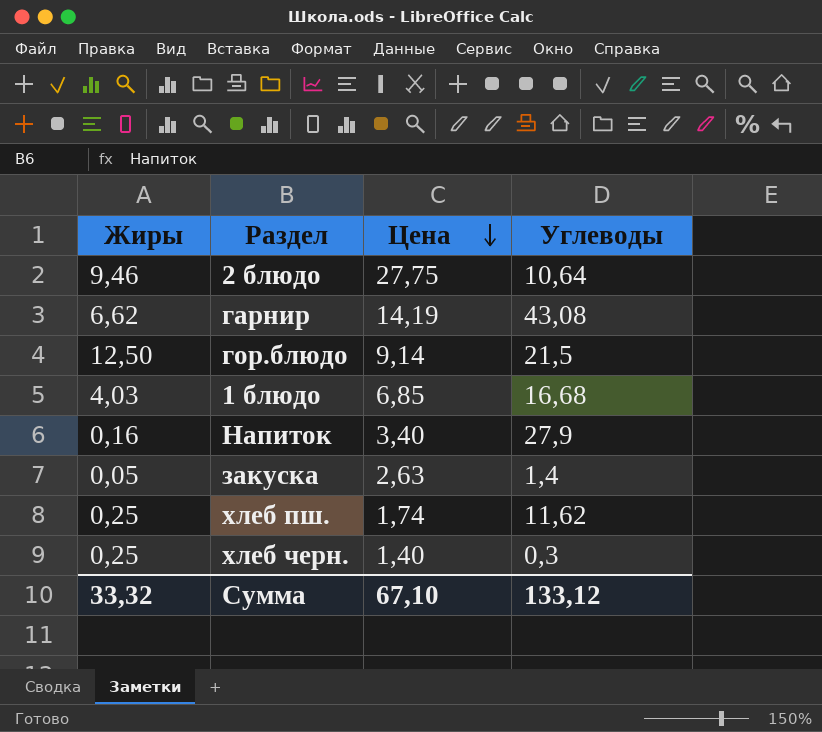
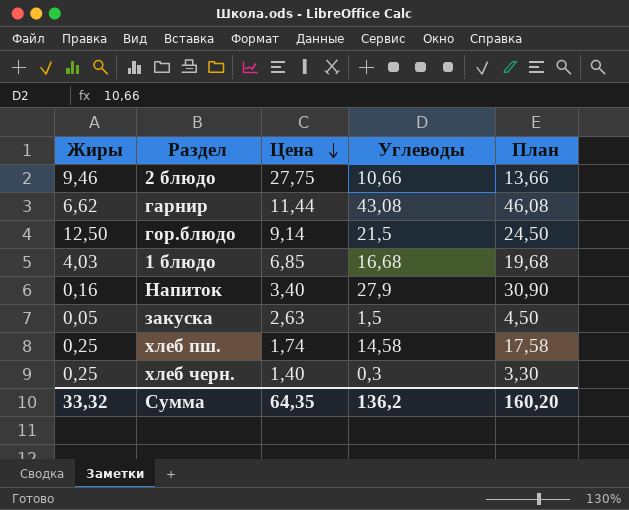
column План | formula: none -> [Углеводы] + 3
2 блюдо | Углеводы: 10,64 -> 10,66
гарнир | Цена: 14,19 -> 11,44
закуска | Углеводы: 1,4 -> 1,5
хлеб пш. | Углеводы: 11,62 -> 14,58
Сумма | Цена: 67,10 -> 64,35
Сумма | Углеводы: 133,12 -> 136,2

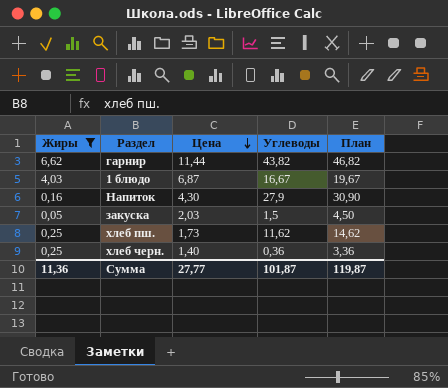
filter: none -> Жиры <= 6,62
гарнир | Углеводы: 43,08 -> 43,82
гарнир | План: 46,08 -> 46,82
1 блюдо | Цена: 6,85 -> 6,87
1 блюдо | Углеводы: 16,68 -> 16,67
1 блюдо | План: 19,68 -> 19,67
Напиток | Цена: 3,40 -> 4,30
закуска | Цена: 2,63 -> 2,03
хлеб пш. | Цена: 1,74 -> 1,73
хлеб пш. | Углеводы: 14,58 -> 11,62
хлеб пш. | План: 17,58 -> 14,62
хлеб черн. | Углеводы: 0,3 -> 0,36
хлеб черн. | План: 3,30 -> 3,36
Сумма | Жиры: 33,32 -> 11,36
Сумма | Цена: 64,35 -> 27,77
Сумма | Углеводы: 136,2 -> 101,87
Сумма | План: 160,20 -> 119,87

